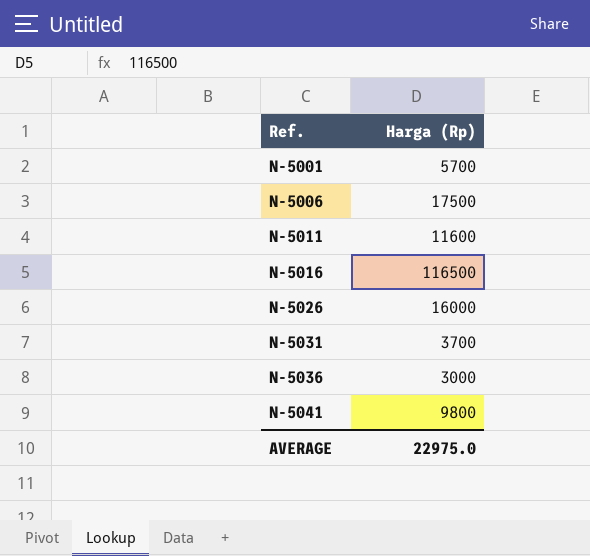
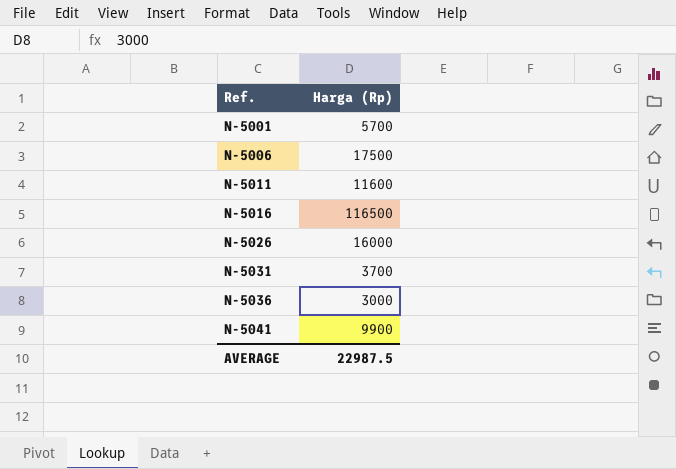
N-5041 | Harga (Rp): 9800 -> 9900
AVERAGE | Harga (Rp): 22975.0 -> 22987.5

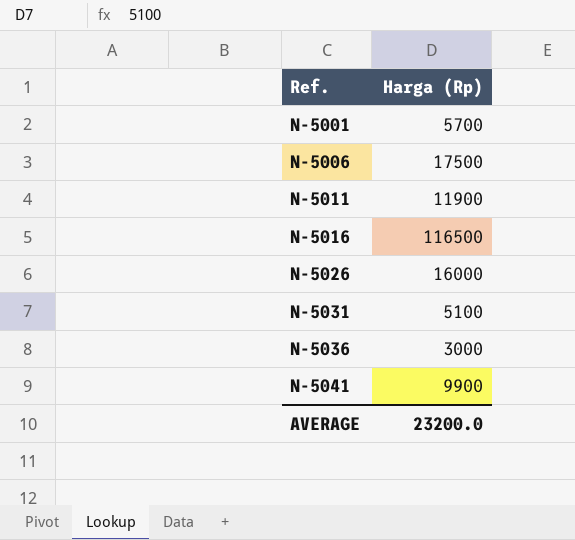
N-5011 | Harga (Rp): 11600 -> 11900
N-5031 | Harga (Rp): 3700 -> 5100
AVERAGE | Harga (Rp): 22987.5 -> 23200.0

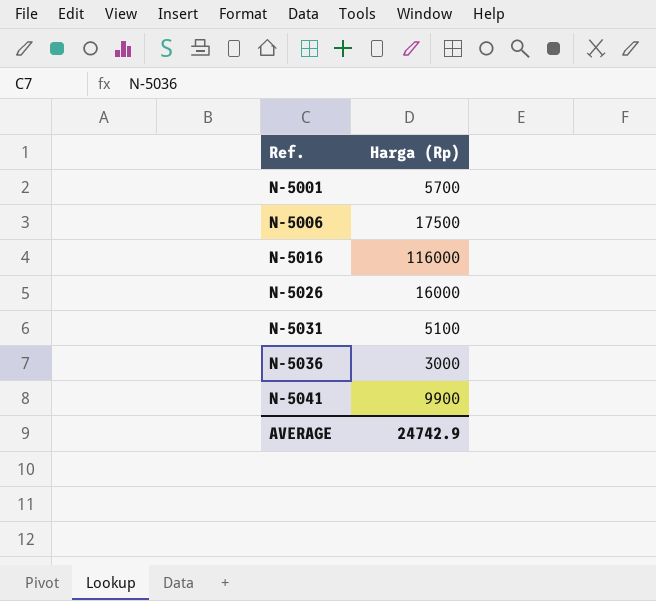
row N-5011: 11900 -> none
N-5016 | Harga (Rp): 116500 -> 116000
AVERAGE | Harga (Rp): 23200.0 -> 24742.9

